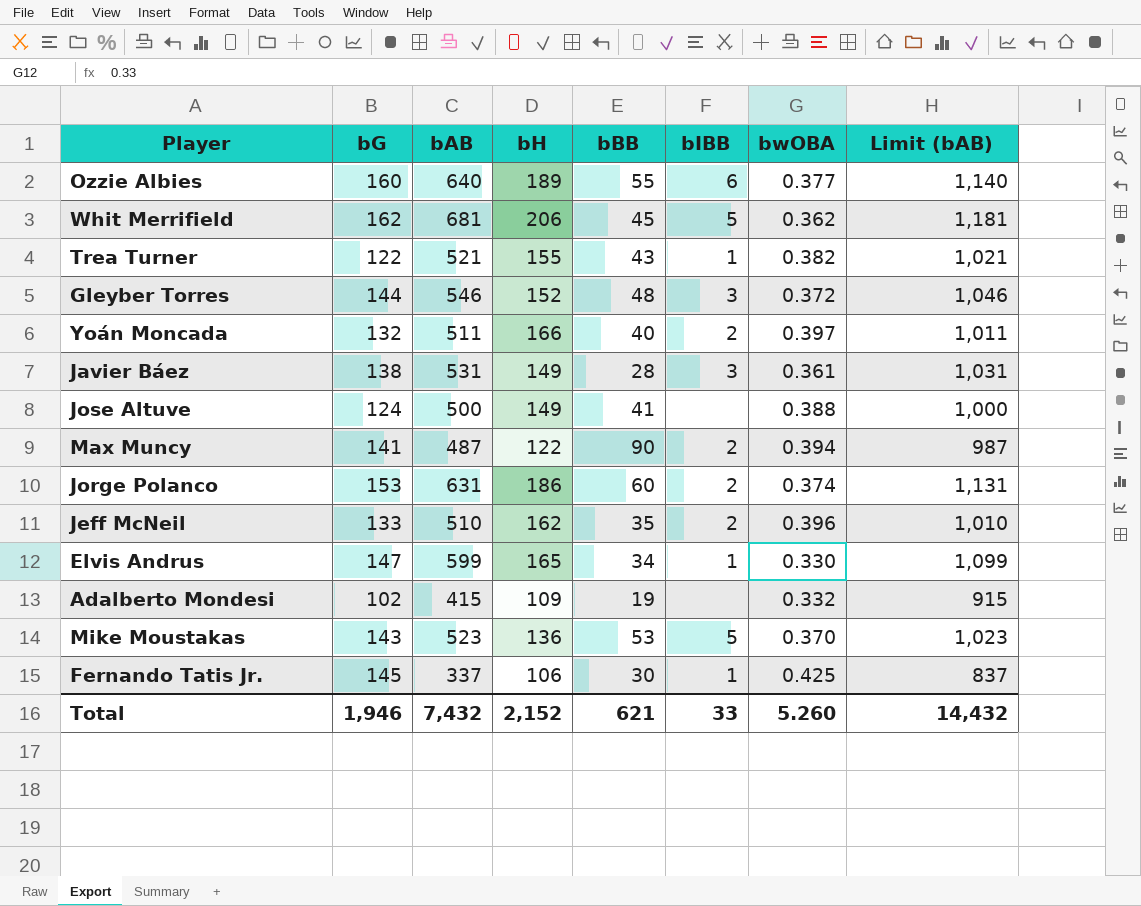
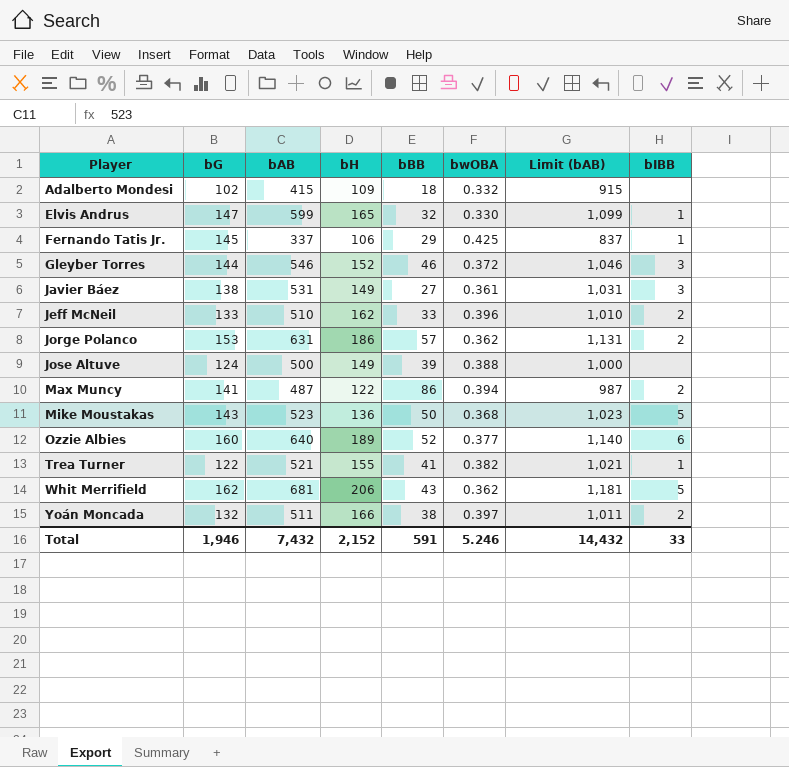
row order: none -> Player ascending
column bIBB | position: 6 -> 8
Adalberto Mondesi | bBB: 19 -> 18
Elvis Andrus | bBB: 34 -> 32
Fernando Tatis Jr. | bBB: 30 -> 29
Gleyber Torres | bBB: 48 -> 46
Javier Báez | bBB: 28 -> 27
Jeff McNeil | bBB: 35 -> 33
Jorge Polanco | bBB: 60 -> 57
Jorge Polanco | bwOBA: 0.374 -> 0.362
Jose Altuve | bBB: 41 -> 39
Max Muncy | bBB: 90 -> 86
Mike Moustakas | bBB: 53 -> 50
Mike Moustakas | bwOBA: 0.370 -> 0.368
Ozzie Albies | bBB: 55 -> 52
Trea Turner | bBB: 43 -> 41
Whit Merrifield | bBB: 45 -> 43
Yoán Moncada | bBB: 40 -> 38
Total | bBB: 621 -> 591
Total | bwOBA: 5.260 -> 5.246

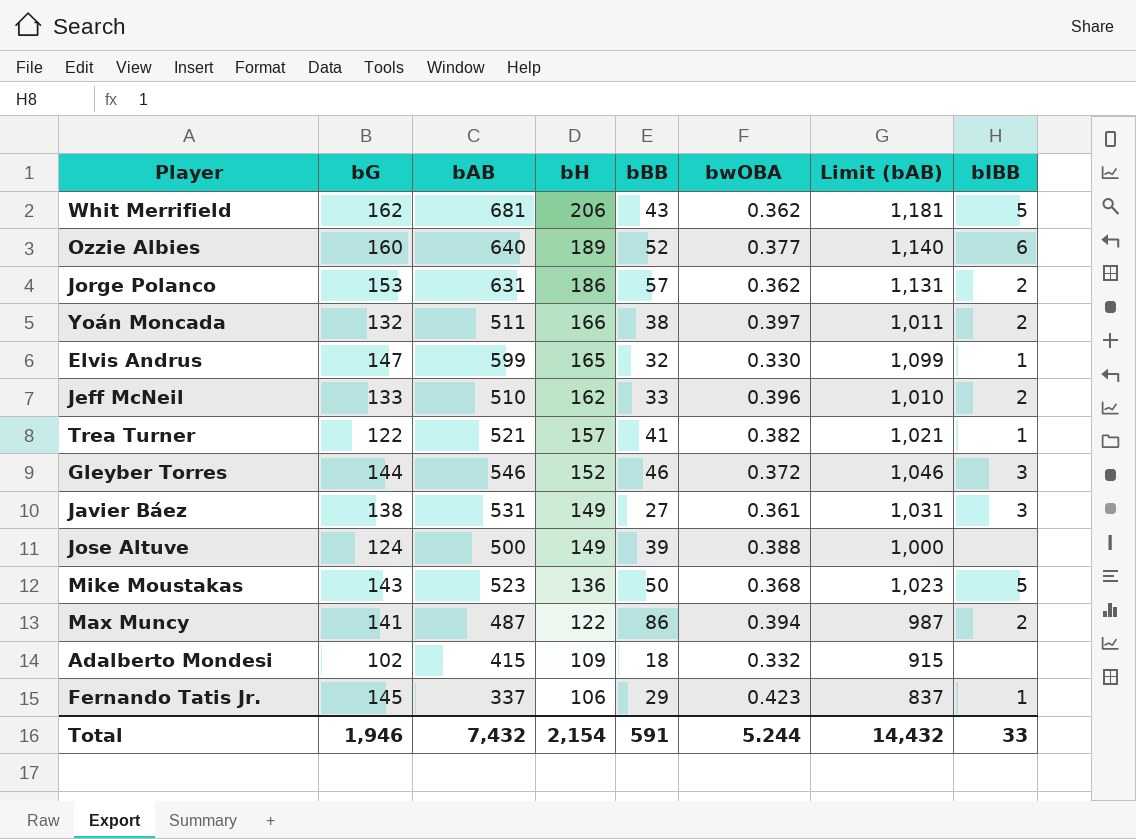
row order: Player ascending -> bH descending
Trea Turner | bH: 155 -> 157
Fernando Tatis Jr. | bwOBA: 0.425 -> 0.423
Total | bH: 2,152 -> 2,154
Total | bwOBA: 5.246 -> 5.244

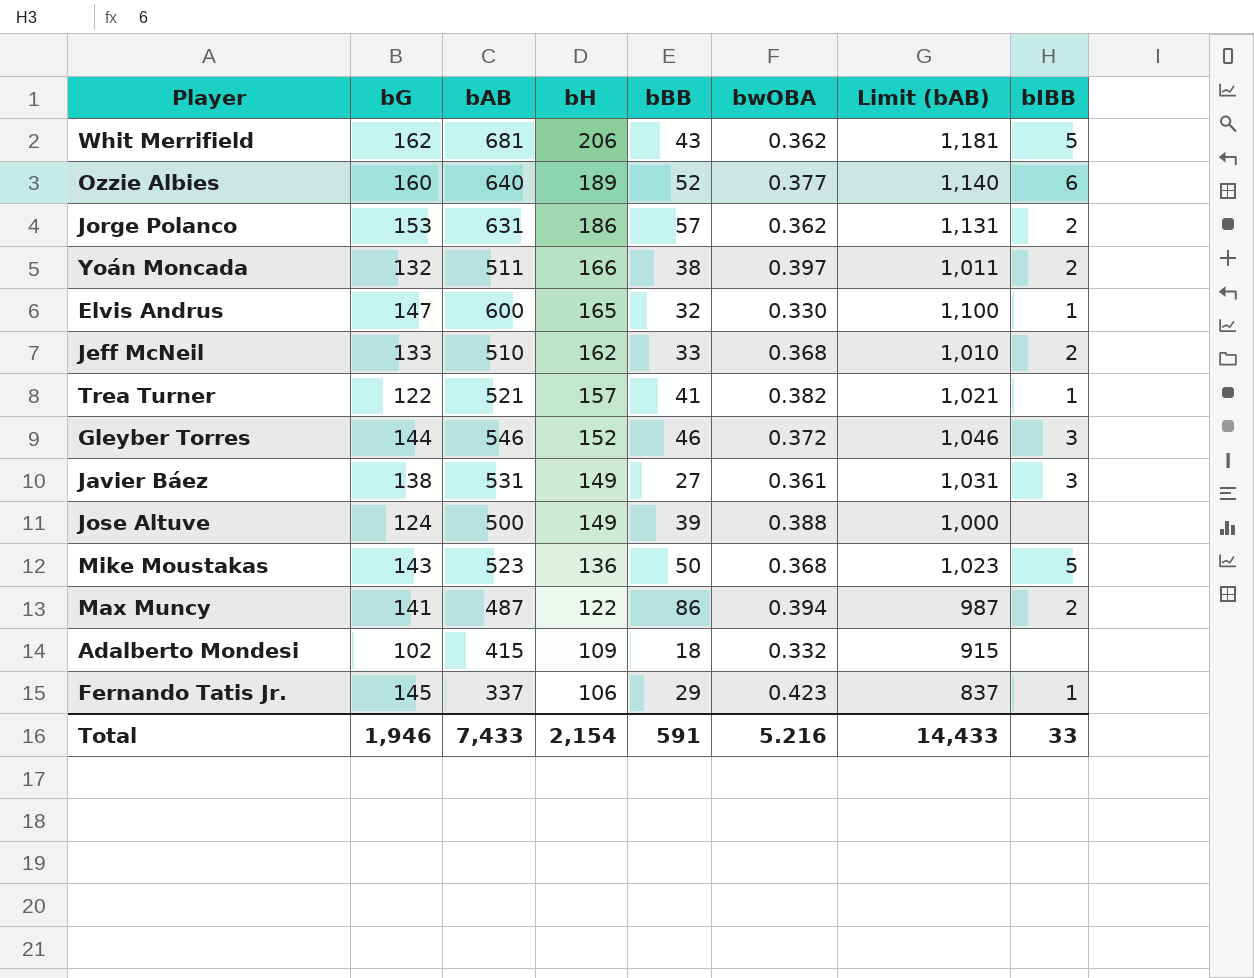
Elvis Andrus | bAB: 599 -> 600
Elvis Andrus | Limit (bAB): 1,099 -> 1,100
Jeff McNeil | bwOBA: 0.396 -> 0.368
Total | bAB: 7,432 -> 7,433
Total | bwOBA: 5.244 -> 5.216
Total | Limit (bAB): 14,432 -> 14,433

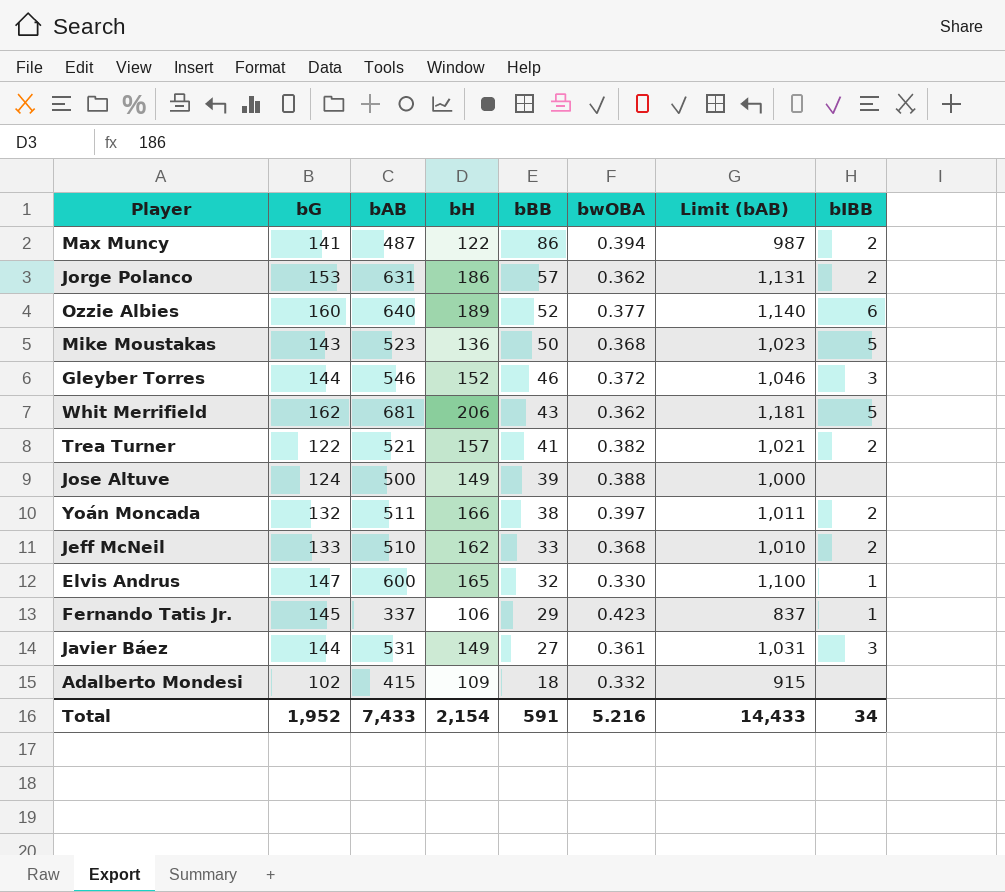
row order: bH descending -> bBB descending
Trea Turner | bIBB: 1 -> 2
Javier Báez | bG: 138 -> 144
Total | bG: 1,946 -> 1,952
Total | bIBB: 33 -> 34

